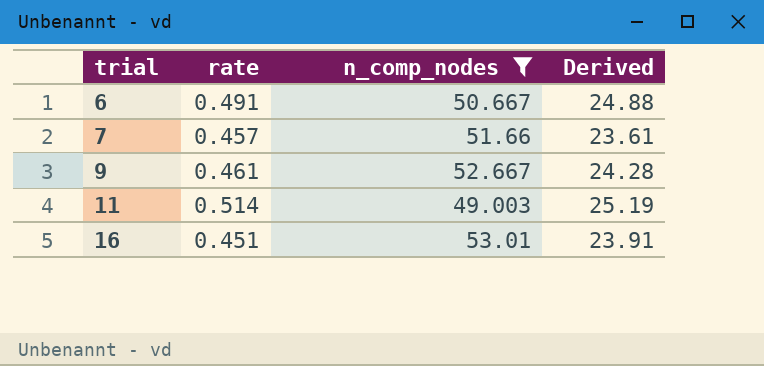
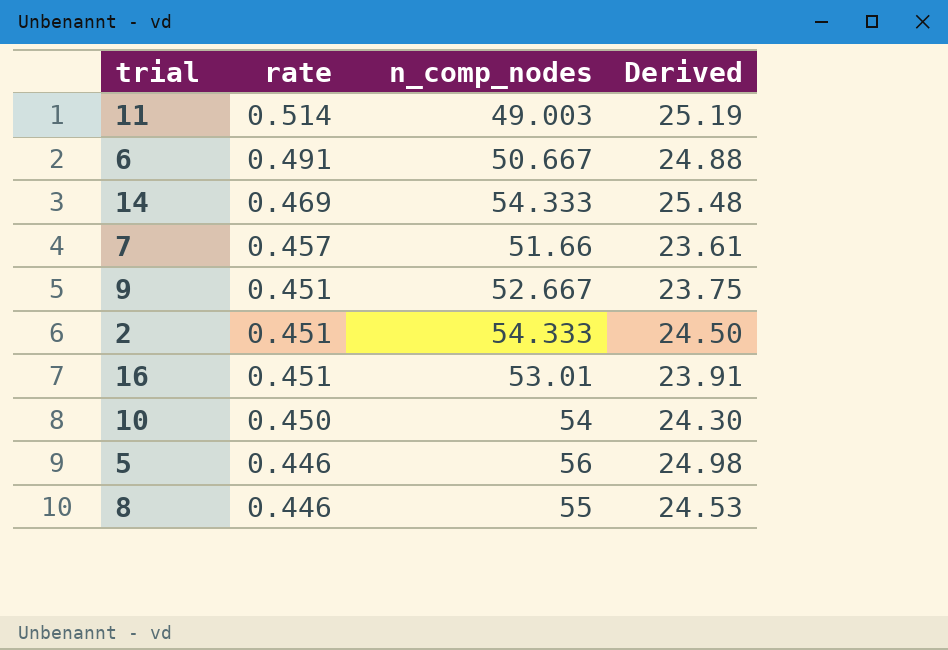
filter: n_comp_nodes <= 53.01 -> none
row order: trial ascending -> rate descending
9 | rate: 0.461 -> 0.451
9 | Derived: 24.28 -> 23.75

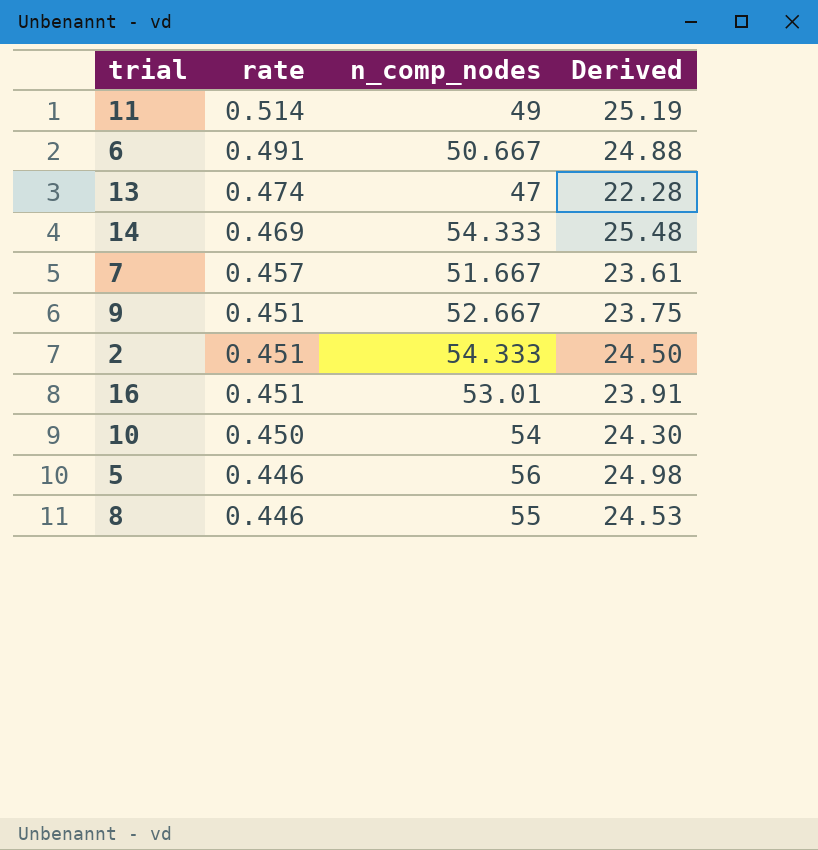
11 | n_comp_nodes: 49.003 -> 49
row 13: none -> 0.474 | 47 | 22.28
7 | n_comp_nodes: 51.66 -> 51.667

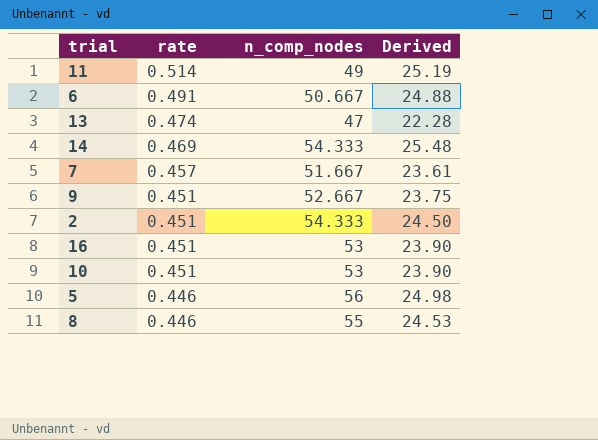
16 | n_comp_nodes: 53.01 -> 53
16 | Derived: 23.91 -> 23.90
10 | rate: 0.450 -> 0.451
10 | n_comp_nodes: 54 -> 53
10 | Derived: 24.30 -> 23.90

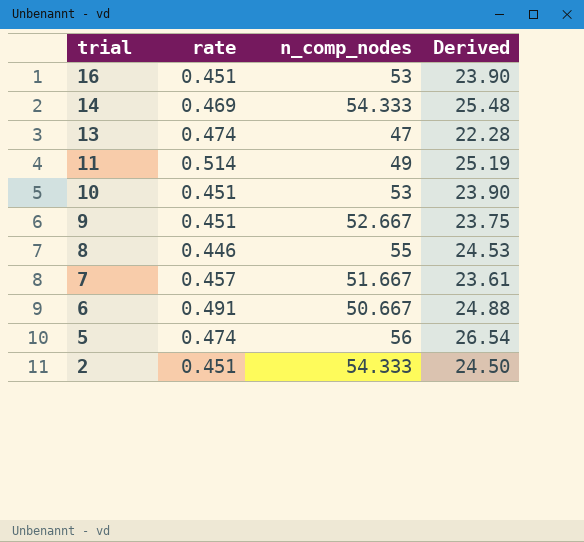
row order: rate descending -> trial descending
5 | rate: 0.446 -> 0.474
5 | Derived: 24.98 -> 26.54

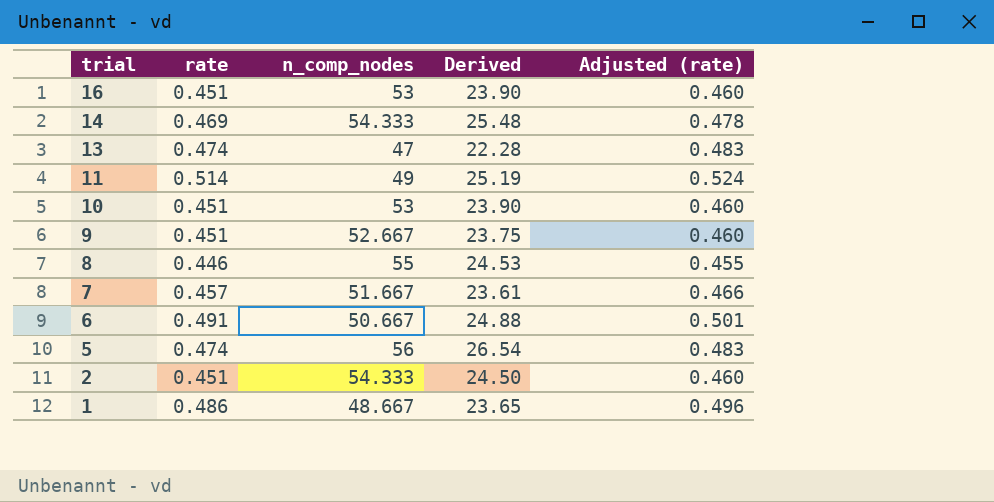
column Adjusted (rate) | formula: none -> [rate] * 1.02
row 1: none -> 0.486 | 48.667 | 23.65 | 0.496

